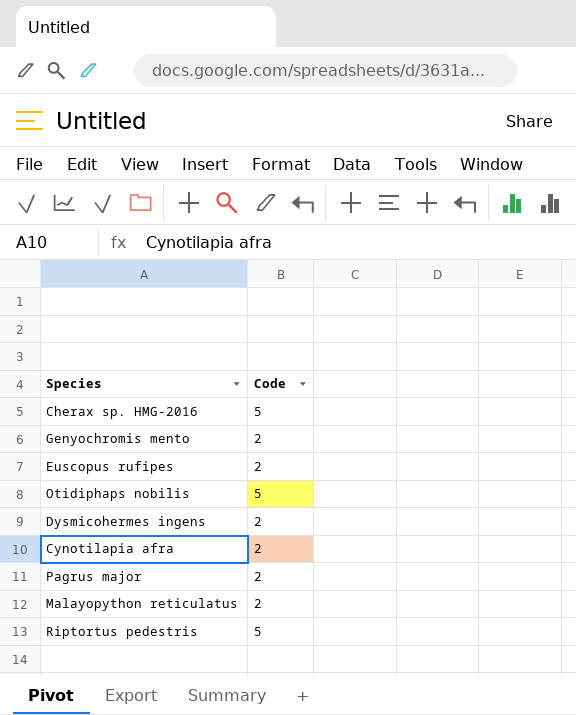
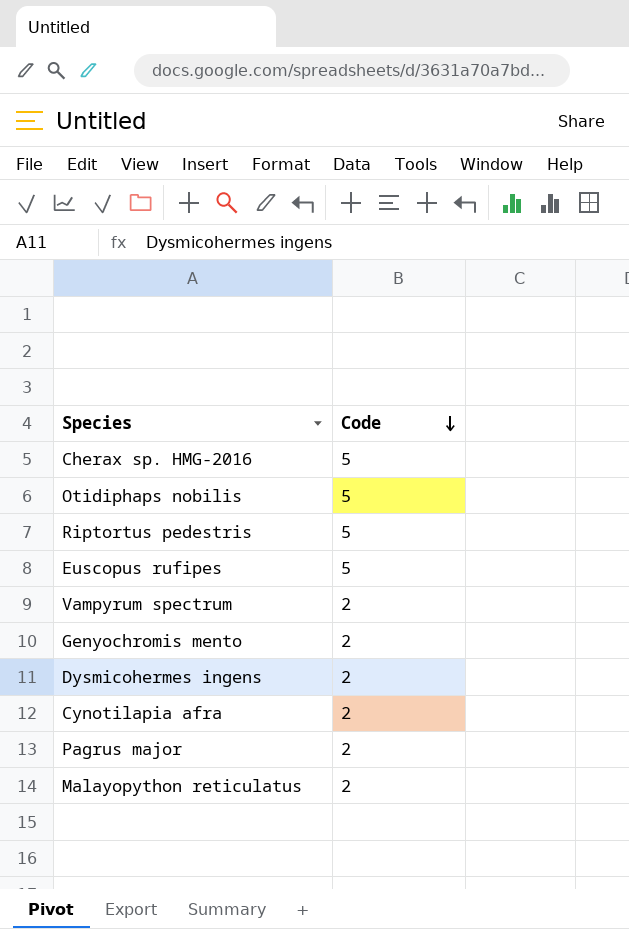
row order: none -> Code descending
Euscopus rufipes | Code: 2 -> 5
row Vampyrum spectrum: none -> 2

